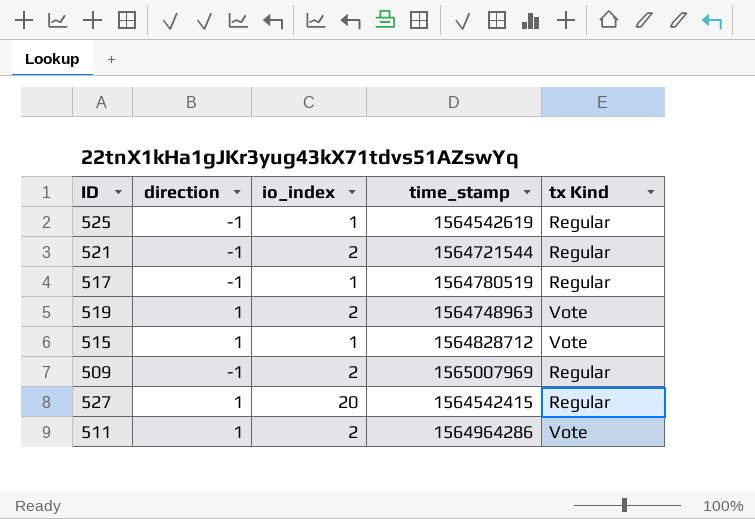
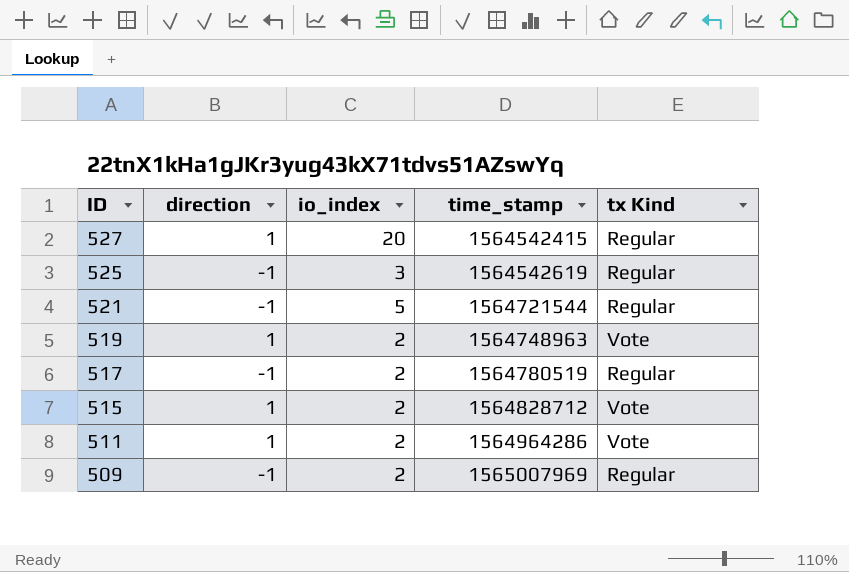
row order: none -> ID descending
525 | io_index: 1 -> 3
521 | io_index: 2 -> 5
517 | io_index: 1 -> 2
515 | io_index: 1 -> 2

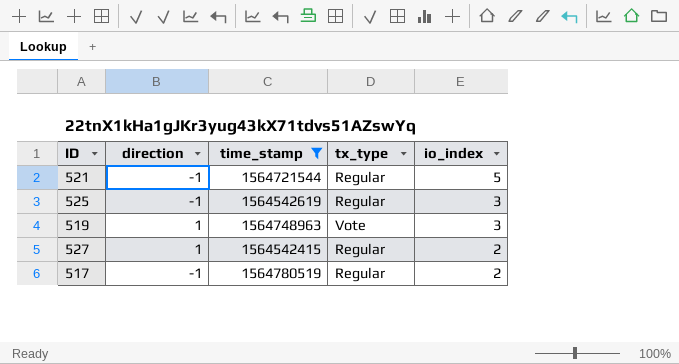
filter: none -> time_stamp <= 1564780519
row order: ID descending -> io_index descending
column name: tx Kind -> tx_type
column io_index | position: 3 -> 5
519 | io_index: 2 -> 3
527 | io_index: 20 -> 2

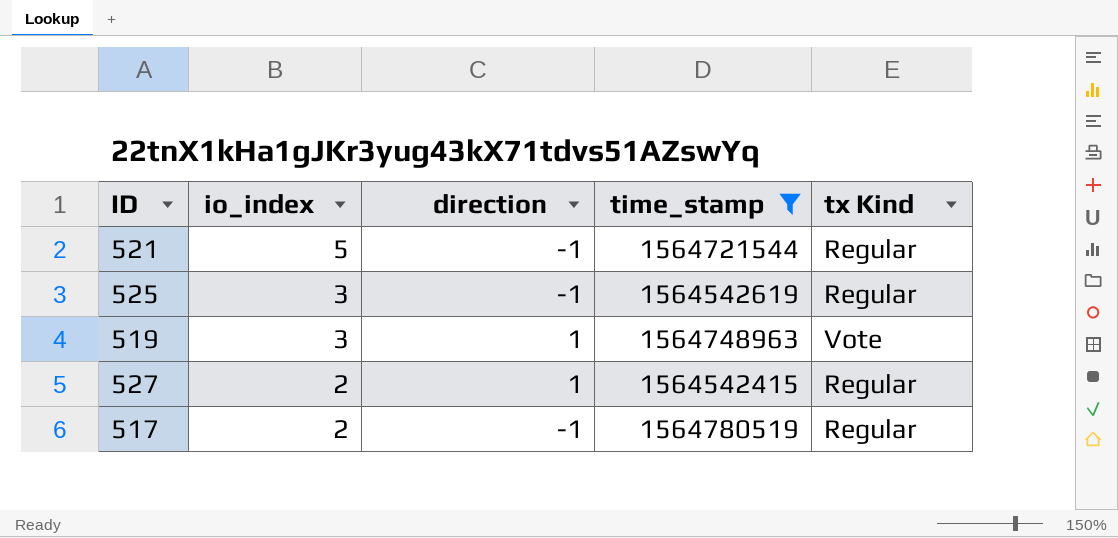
column io_index | position: 5 -> 2
column name: tx_type -> tx Kind

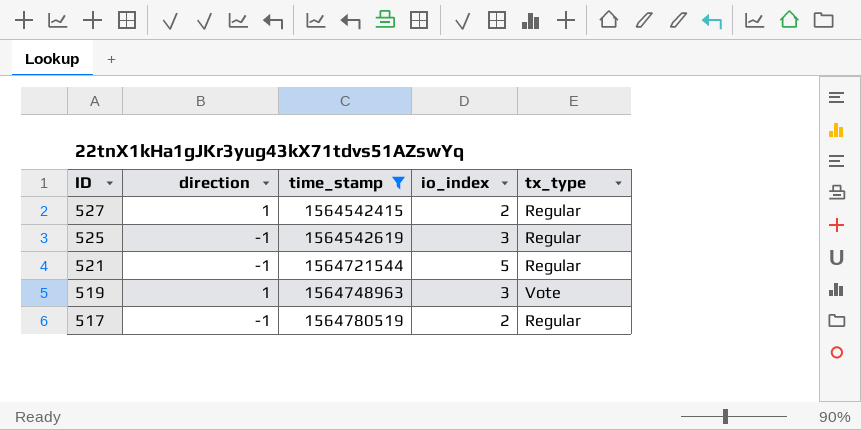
row order: io_index descending -> ID descending
column io_index | position: 2 -> 4
column name: tx Kind -> tx_type

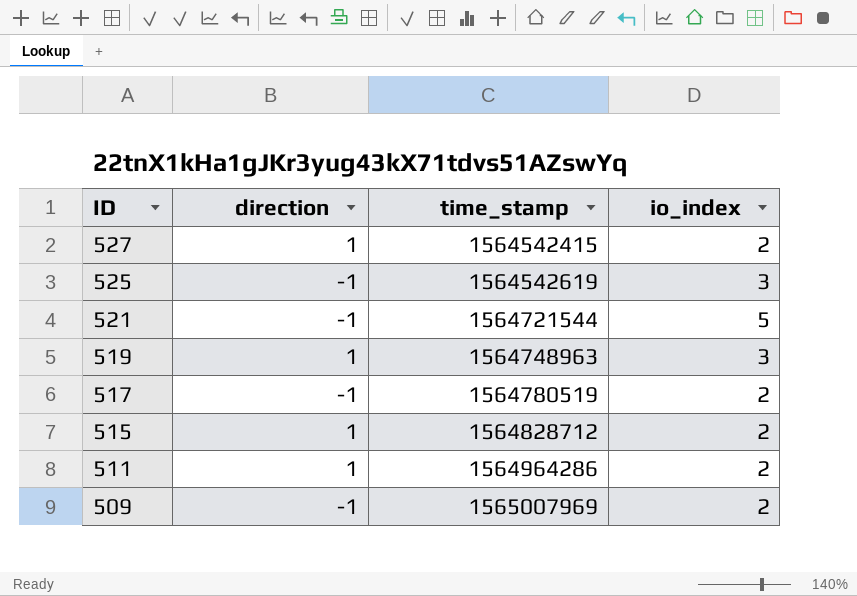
filter: time_stamp <= 1564780519 -> none
column tx_type | position: 5 -> none

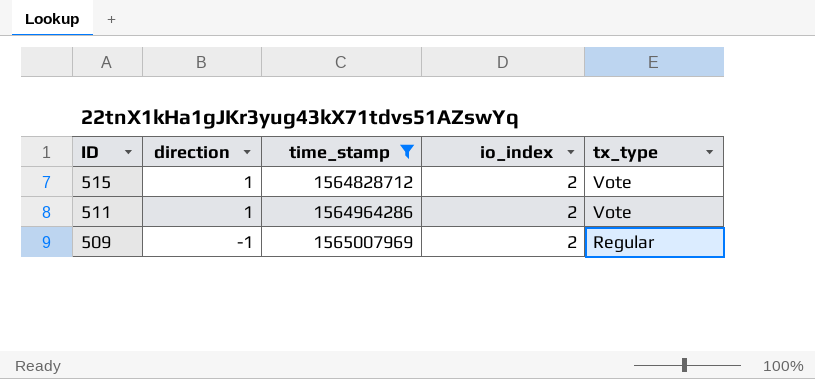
filter: none -> time_stamp >= 1564828712
column tx_type | position: none -> 5

